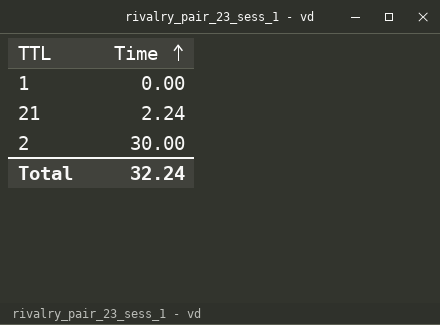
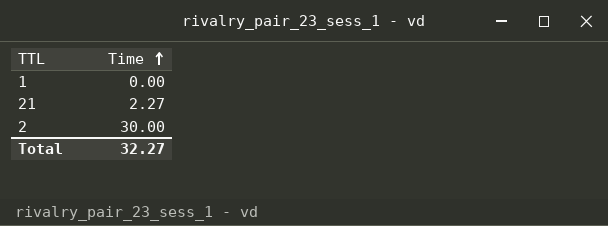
21 | Time: 2.24 -> 2.27
Total | Time: 32.24 -> 32.27

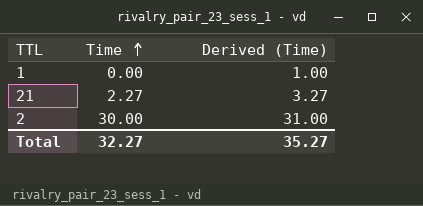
column Derived (Time) | formula: none -> [Time] + 1

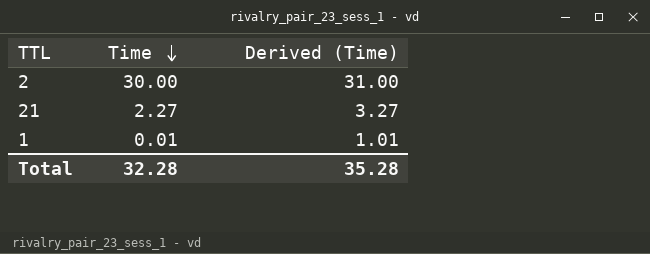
row order: Time ascending -> Time descending
1 | Time: 0.00 -> 0.01
1 | Derived (Time): 1.00 -> 1.01
Total | Time: 32.27 -> 32.28
Total | Derived (Time): 35.27 -> 35.28

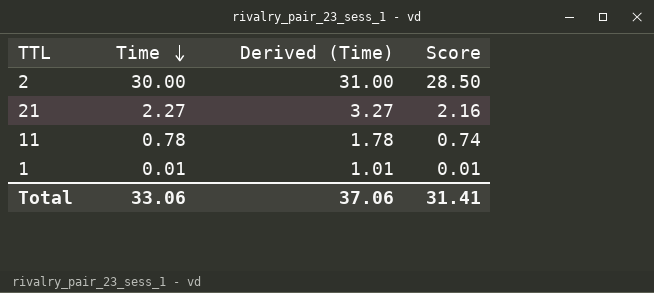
column Score | formula: none -> [Time] * 0.95
row 11: none -> 0.78 | 1.78 | 0.74
Total | Time: 32.28 -> 33.06
Total | Derived (Time): 35.28 -> 37.06

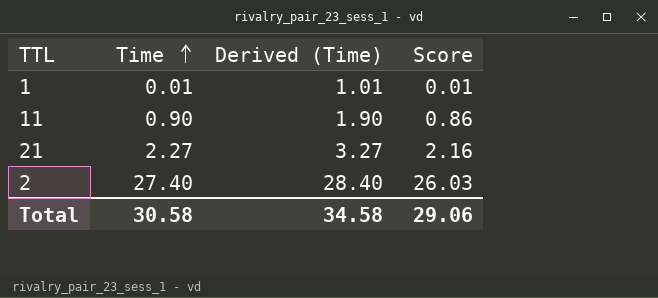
row order: Time descending -> Time ascending
11 | Time: 0.78 -> 0.90
11 | Derived (Time): 1.78 -> 1.90
11 | Score: 0.74 -> 0.86
2 | Time: 30.00 -> 27.40
2 | Derived (Time): 31.00 -> 28.40
2 | Score: 28.50 -> 26.03
Total | Time: 33.06 -> 30.58
Total | Derived (Time): 37.06 -> 34.58
Total | Score: 31.41 -> 29.06

